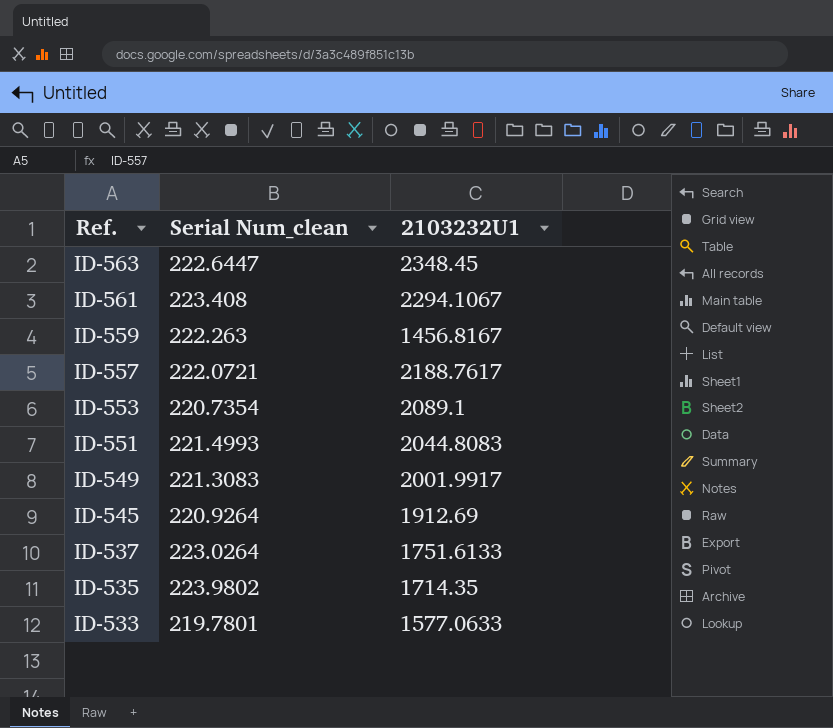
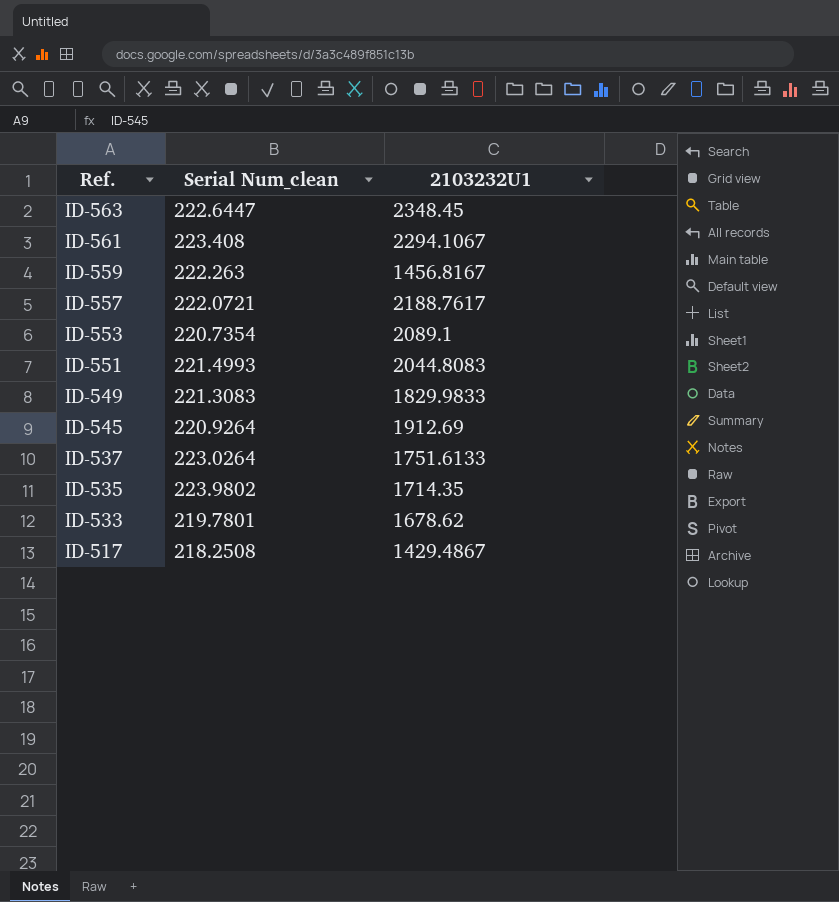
ID-549 | 2103232U1: 2001.9917 -> 1829.9833
ID-533 | 2103232U1: 1577.0633 -> 1678.62
row ID-517: none -> 218.2508 | 1429.4867

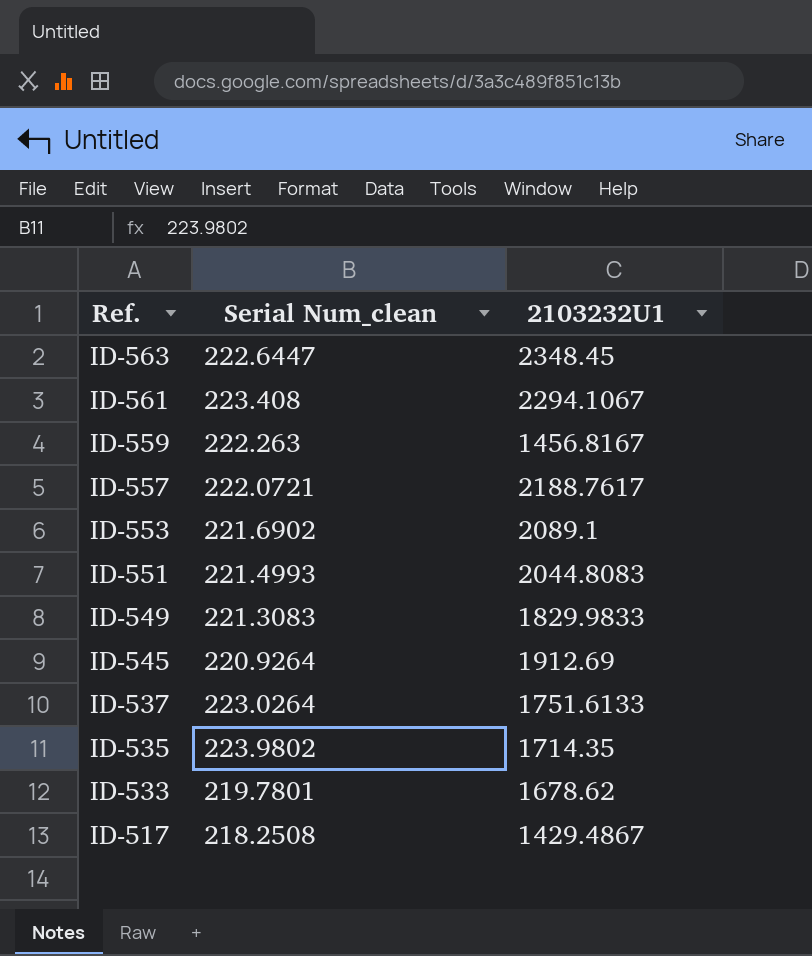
ID-553 | Serial Num_clean: 220.7354 -> 221.6902

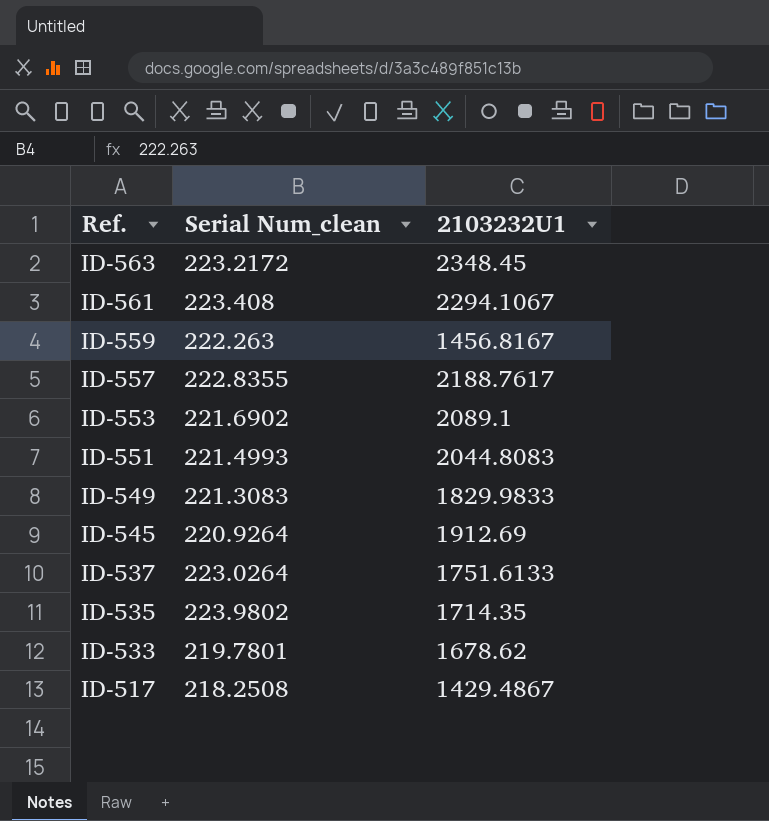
ID-563 | Serial Num_clean: 222.6447 -> 223.2172
ID-557 | Serial Num_clean: 222.0721 -> 222.8355

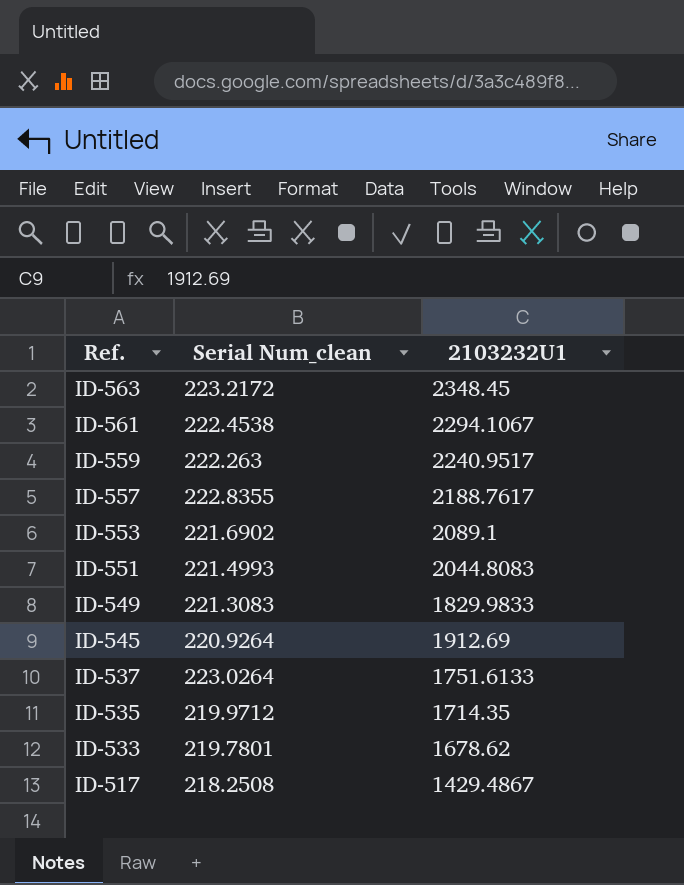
ID-561 | Serial Num_clean: 223.408 -> 222.4538
ID-559 | 2103232U1: 1456.8167 -> 2240.9517
ID-535 | Serial Num_clean: 223.9802 -> 219.9712

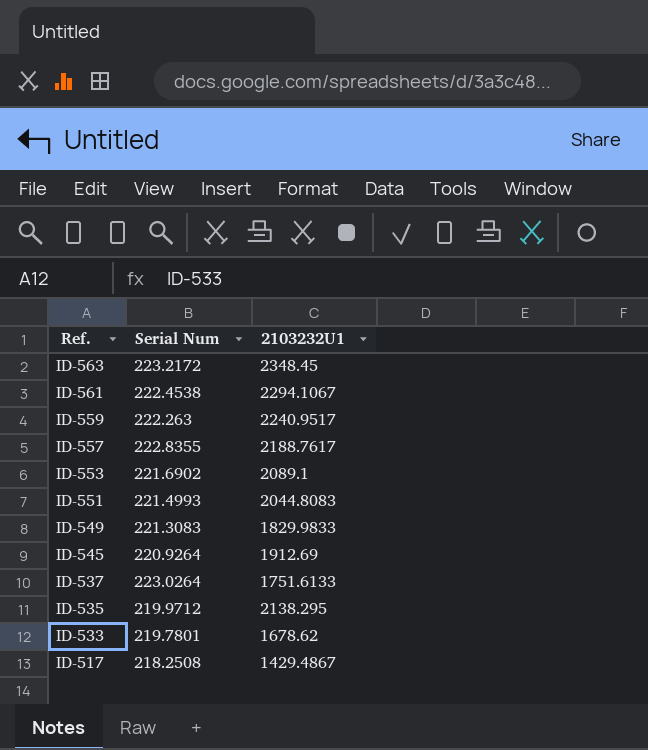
column name: Serial Num_clean -> Serial Num
ID-535 | 2103232U1: 1714.35 -> 2138.295

